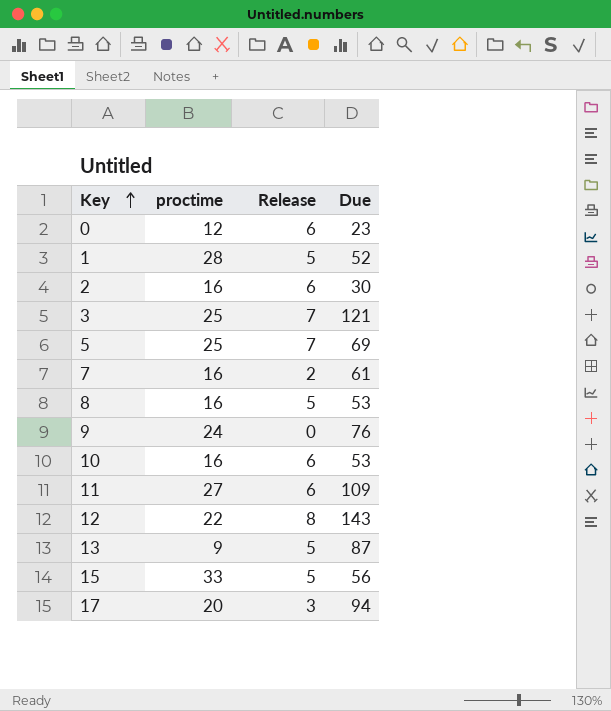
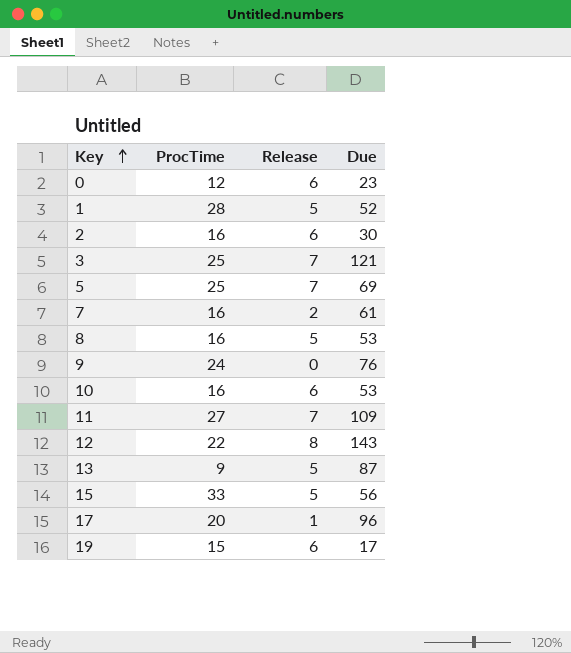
column name: proctime -> ProcTime
11 | Release: 6 -> 7
17 | Release: 3 -> 1
17 | Due: 94 -> 96
row 19: none -> 15 | 6 | 17

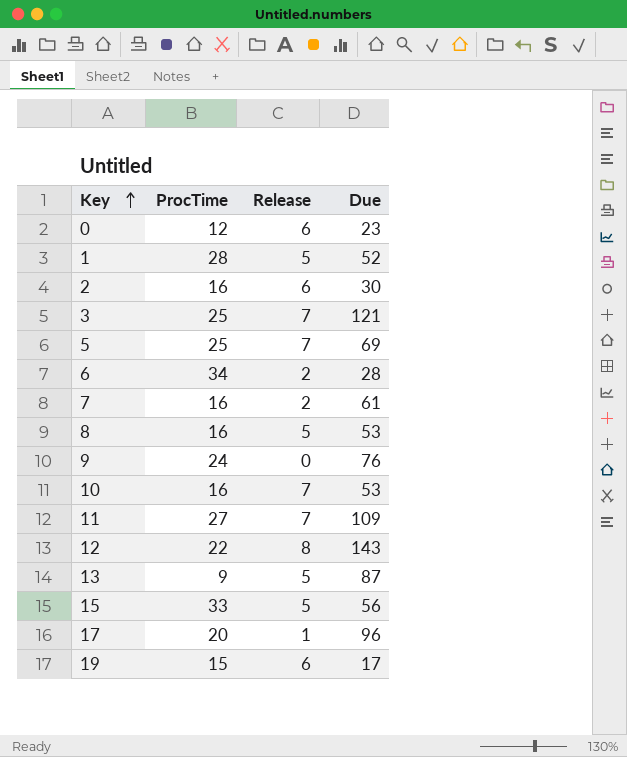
row 6: none -> 34 | 2 | 28
10 | Release: 6 -> 7

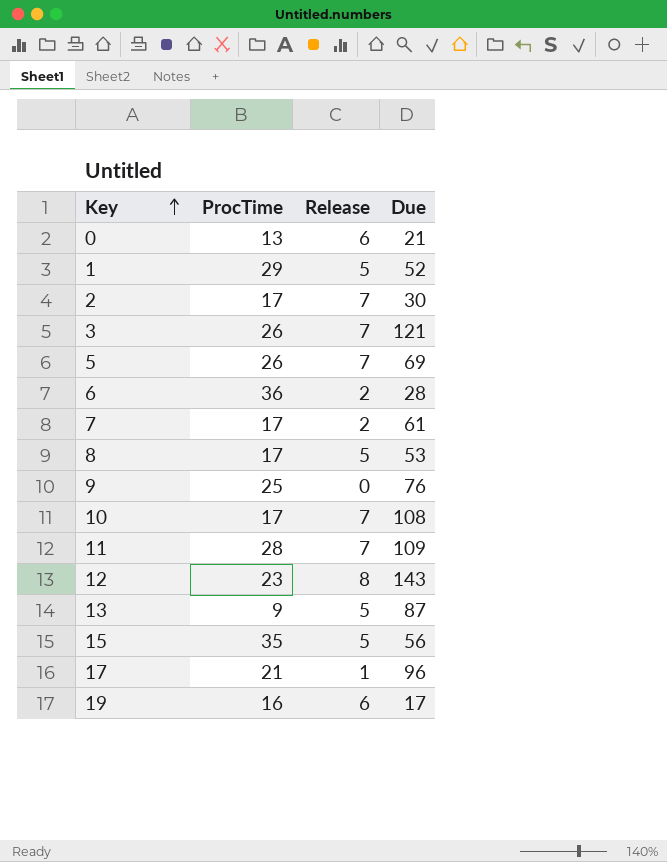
0 | ProcTime: 12 -> 13
0 | Due: 23 -> 21
1 | ProcTime: 28 -> 29
2 | ProcTime: 16 -> 17
2 | Release: 6 -> 7
3 | ProcTime: 25 -> 26
5 | ProcTime: 25 -> 26
6 | ProcTime: 34 -> 36
7 | ProcTime: 16 -> 17
8 | ProcTime: 16 -> 17
9 | ProcTime: 24 -> 25
10 | ProcTime: 16 -> 17
10 | Due: 53 -> 108
11 | ProcTime: 27 -> 28
12 | ProcTime: 22 -> 23
15 | ProcTime: 33 -> 35
17 | ProcTime: 20 -> 21
19 | ProcTime: 15 -> 16

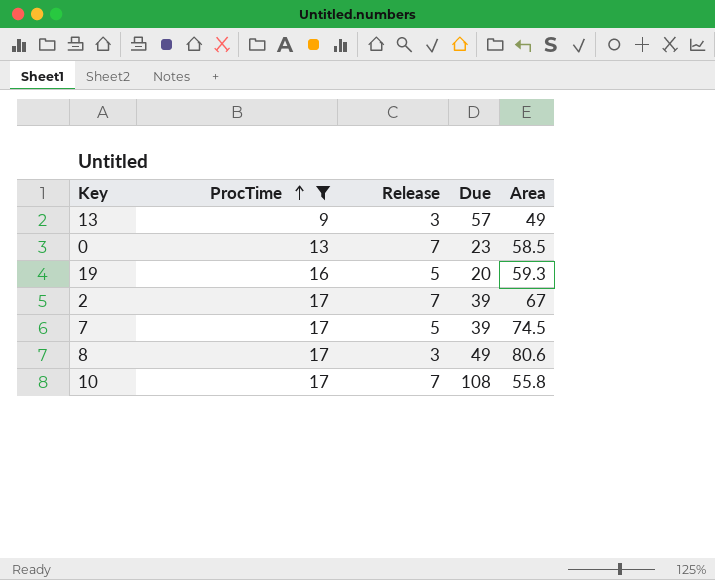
filter: none -> ProcTime <= 17
row order: Key ascending -> ProcTime ascending
column Area | position: none -> 5
13 | Release: 5 -> 3
13 | Due: 87 -> 57
0 | Release: 6 -> 7
0 | Due: 21 -> 23
19 | Release: 6 -> 5
19 | Due: 17 -> 20
2 | Due: 30 -> 39
7 | Release: 2 -> 5
7 | Due: 61 -> 39
8 | Release: 5 -> 3
8 | Due: 53 -> 49

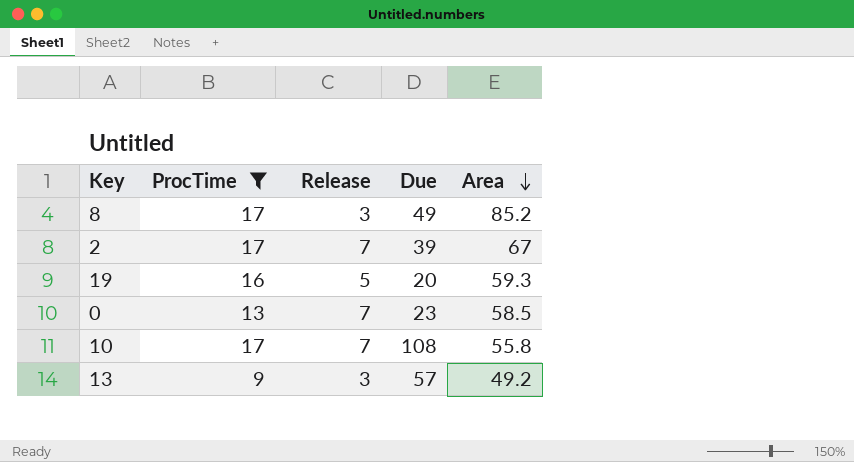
row order: ProcTime ascending -> Area descending
row 7: 17 | 5 | 39 | 74.5 -> none
8 | Area: 80.6 -> 85.2
13 | Area: 49 -> 49.2

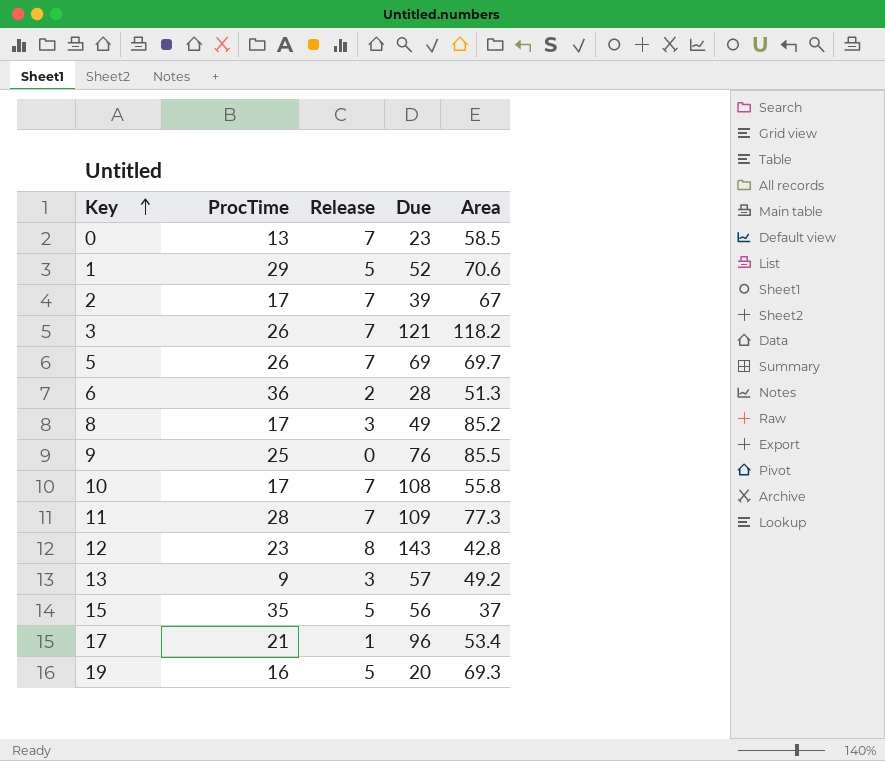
filter: ProcTime <= 17 -> none
row order: Area descending -> Key ascending
19 | Area: 59.3 -> 69.3

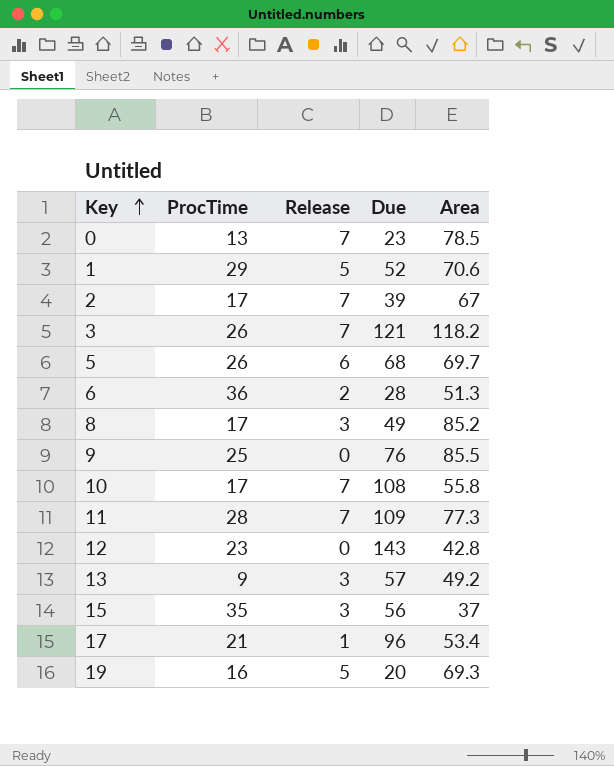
0 | Area: 58.5 -> 78.5
5 | Release: 7 -> 6
5 | Due: 69 -> 68
12 | Release: 8 -> 0
15 | Release: 5 -> 3

